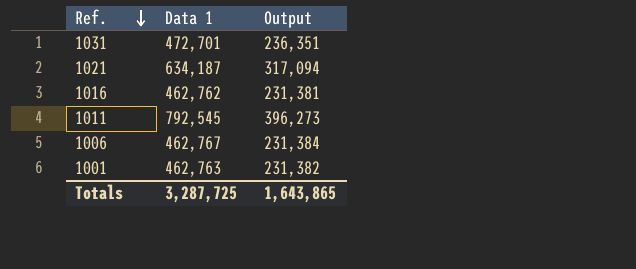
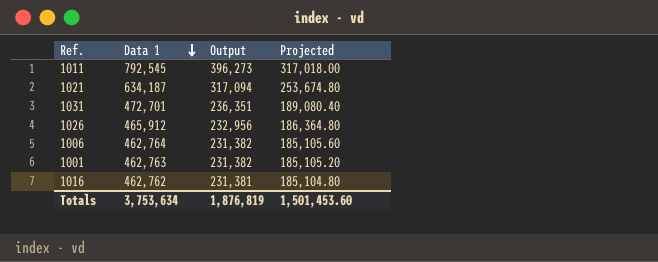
row order: Ref. descending -> Data 1 descending
column Projected | formula: none -> [Data 1] * 0.4
row 1026: none -> 465,912 | 232,956 | 186,364.80
1006 | Data 1: 462,767 -> 462,764
1006 | Output: 231,384 -> 231,382
Totals | Data 1: 3,287,725 -> 3,753,634
Totals | Output: 1,643,865 -> 1,876,819

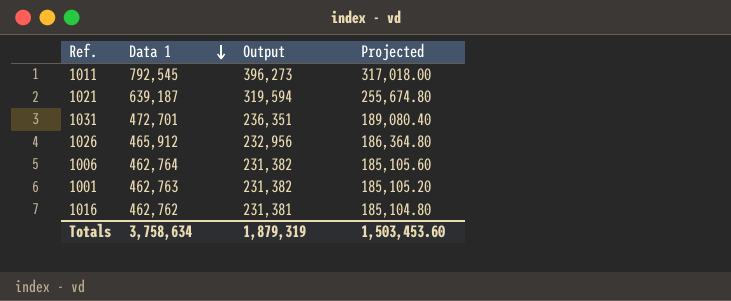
1021 | Data 1: 634,187 -> 639,187
1021 | Output: 317,094 -> 319,594
1021 | Projected: 253,674.80 -> 255,674.80
Totals | Data 1: 3,753,634 -> 3,758,634
Totals | Output: 1,876,819 -> 1,879,319
Totals | Projected: 1,501,453.60 -> 1,503,453.60

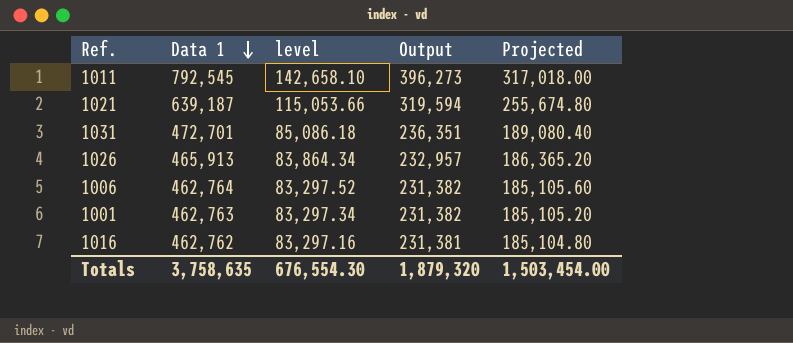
column level | formula: none -> [Data 1] * 0.18
1026 | Data 1: 465,912 -> 465,913
1026 | Output: 232,956 -> 232,957
1026 | Projected: 186,364.80 -> 186,365.20
Totals | Data 1: 3,758,634 -> 3,758,635
Totals | Output: 1,879,319 -> 1,879,320
Totals | Projected: 1,503,453.60 -> 1,503,454.00

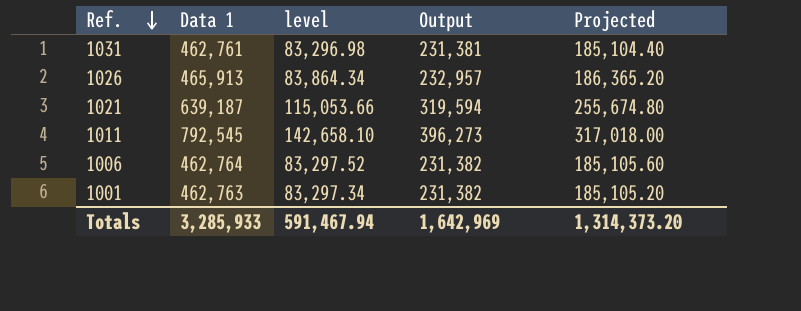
row order: Data 1 descending -> Ref. descending
row 1016: 462,762 | 83,297.16 | 231,381 | 185,104.80 -> none
1031 | Data 1: 472,701 -> 462,761
1031 | level: 85,086.18 -> 83,296.98
1031 | Output: 236,351 -> 231,381
1031 | Projected: 189,080.40 -> 185,104.40
Totals | Data 1: 3,758,635 -> 3,285,933
Totals | level: 676,554.30 -> 591,467.94
Totals | Output: 1,879,320 -> 1,642,969
Totals | Projected: 1,503,454.00 -> 1,314,373.20

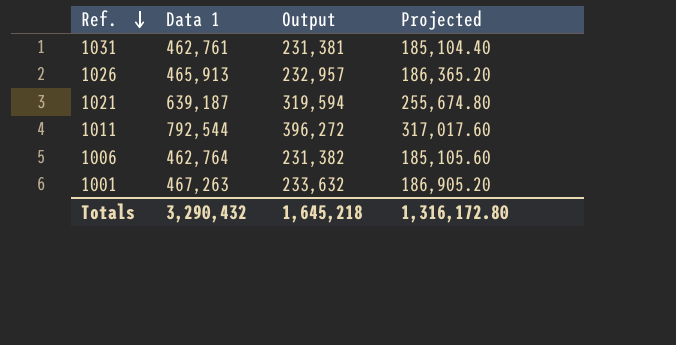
column level | formula: [Data 1] * 0.18 -> none
1011 | Data 1: 792,545 -> 792,544
1011 | Output: 396,273 -> 396,272
1011 | Projected: 317,018.00 -> 317,017.60
1001 | Data 1: 462,763 -> 467,263
1001 | Output: 231,382 -> 233,632
1001 | Projected: 185,105.20 -> 186,905.20
Totals | Data 1: 3,285,933 -> 3,290,432
Totals | Output: 1,642,969 -> 1,645,218
Totals | Projected: 1,314,373.20 -> 1,316,172.80

